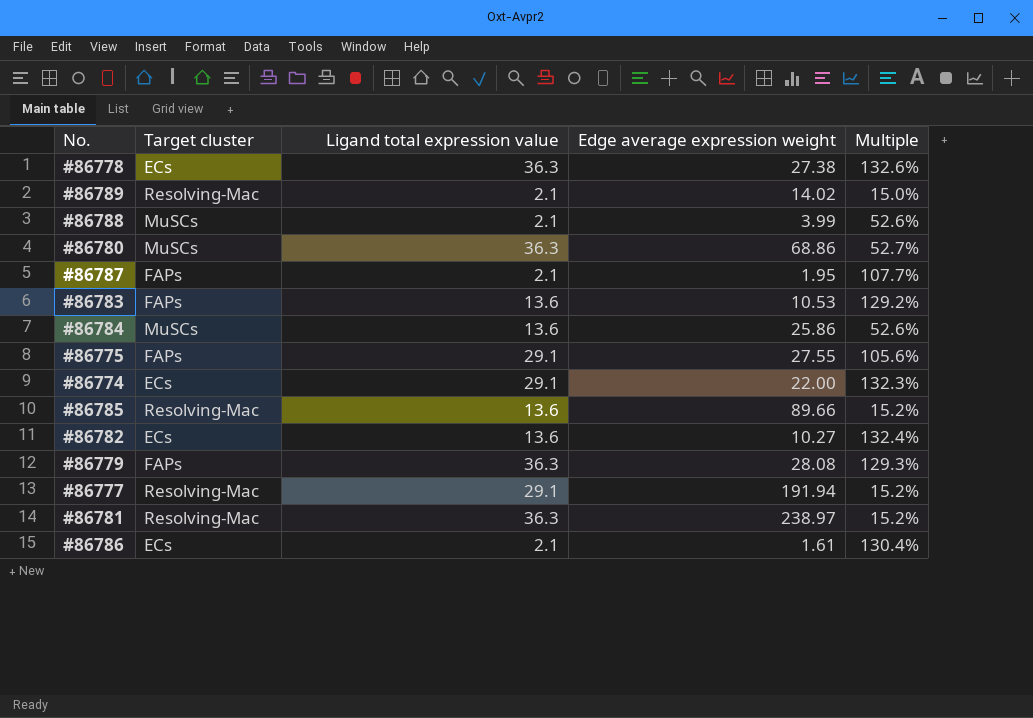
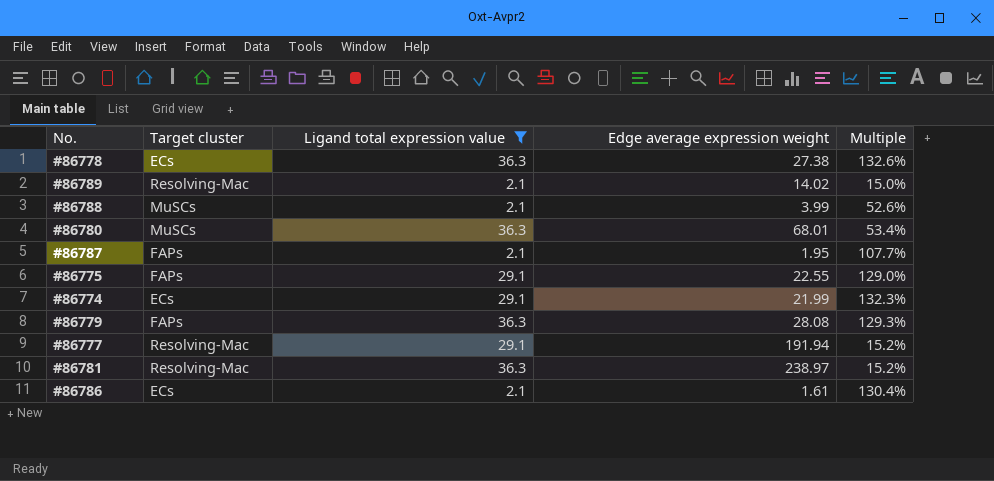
filter: none -> Ligand total expression value != 13.6
#86780 | Edge average expression weight: 68.86 -> 68.01
#86780 | Multiple: 52.7% -> 53.4%
#86775 | Edge average expression weight: 27.55 -> 22.55
#86775 | Multiple: 105.6% -> 129.0%
#86774 | Edge average expression weight: 22.00 -> 21.99

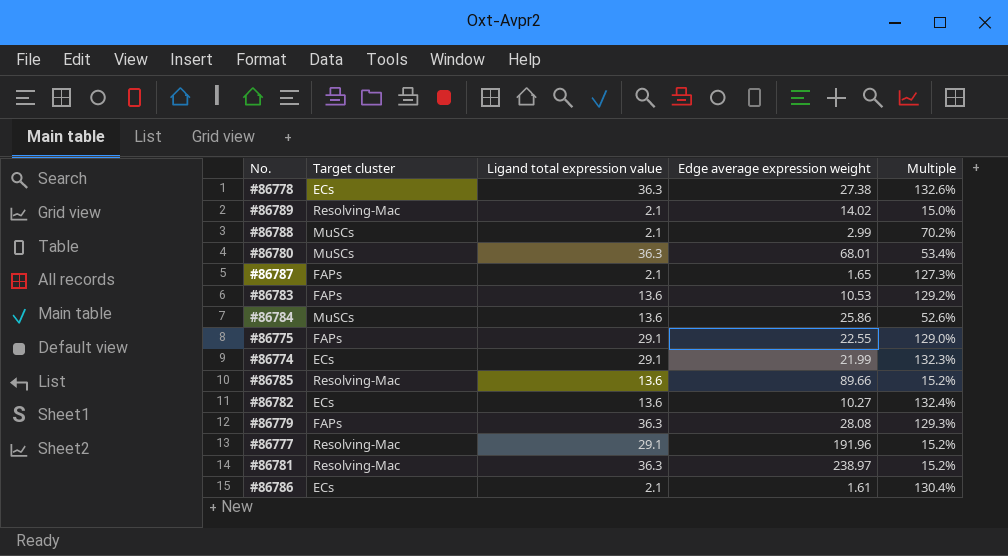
filter: Ligand total expression value != 13.6 -> none
#86788 | Edge average expression weight: 3.99 -> 2.99
#86788 | Multiple: 52.6% -> 70.2%
#86787 | Edge average expression weight: 1.95 -> 1.65
#86787 | Multiple: 107.7% -> 127.3%
#86777 | Edge average expression weight: 191.94 -> 191.96

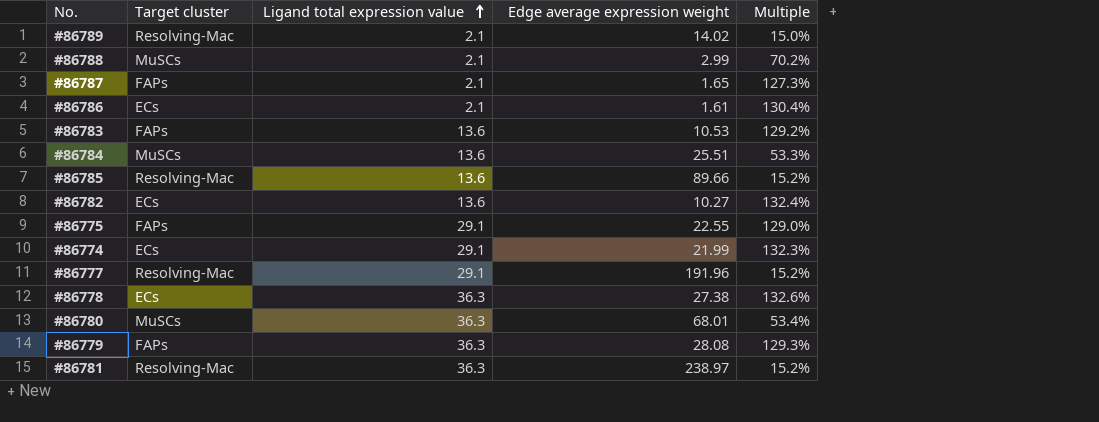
row order: none -> Ligand total expression value ascending
#86784 | Edge average expression weight: 25.86 -> 25.51
#86784 | Multiple: 52.6% -> 53.3%

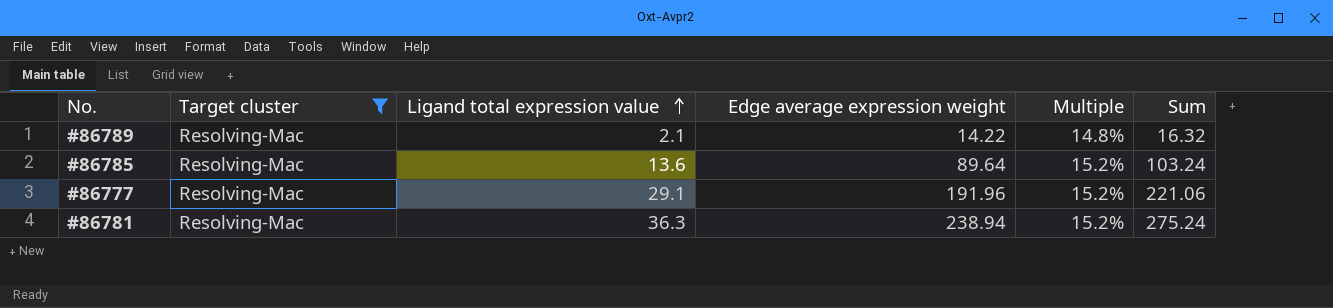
filter: none -> Target cluster = Resolving-Mac
column Sum | formula: none -> [Ligand total expression value] + [Edge average expression weight]
#86789 | Edge average expression weight: 14.02 -> 14.22
#86789 | Multiple: 15.0% -> 14.8%
#86785 | Edge average expression weight: 89.66 -> 89.64
#86781 | Edge average expression weight: 238.97 -> 238.94

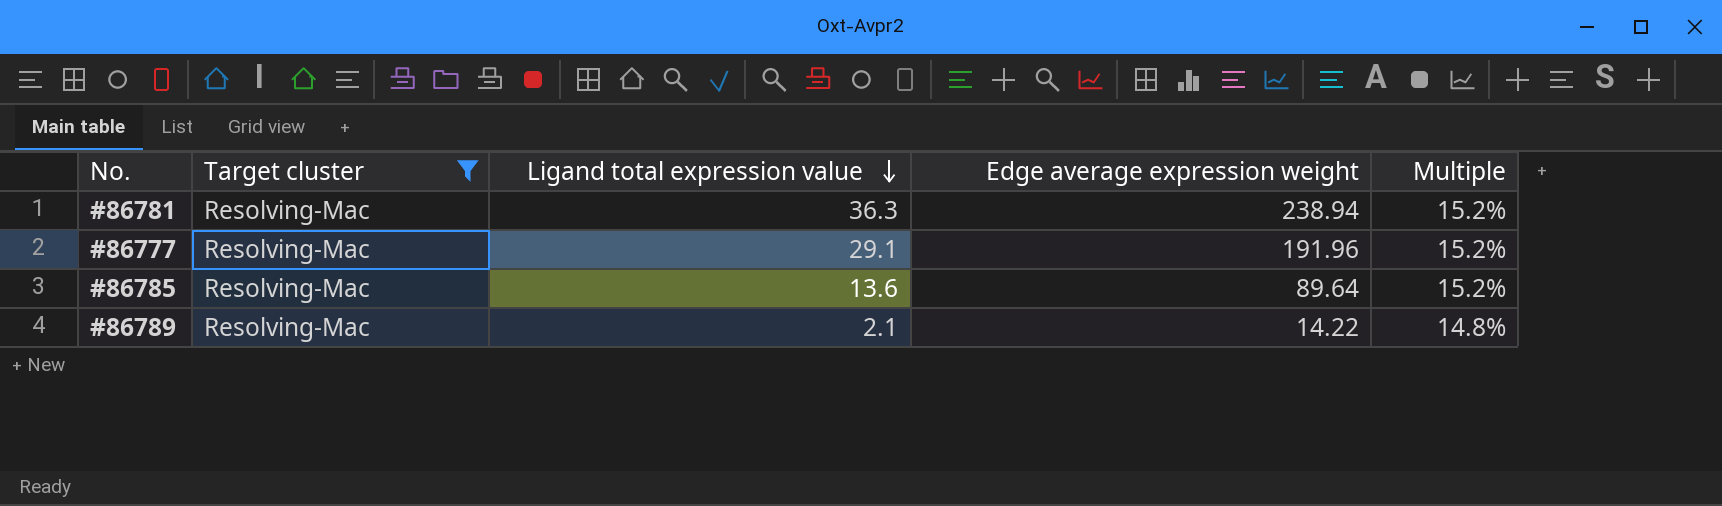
row order: Ligand total expression value ascending -> Ligand total expression value descending
column Sum | formula: [Ligand total expression value] + [Edge average expression weight] -> none

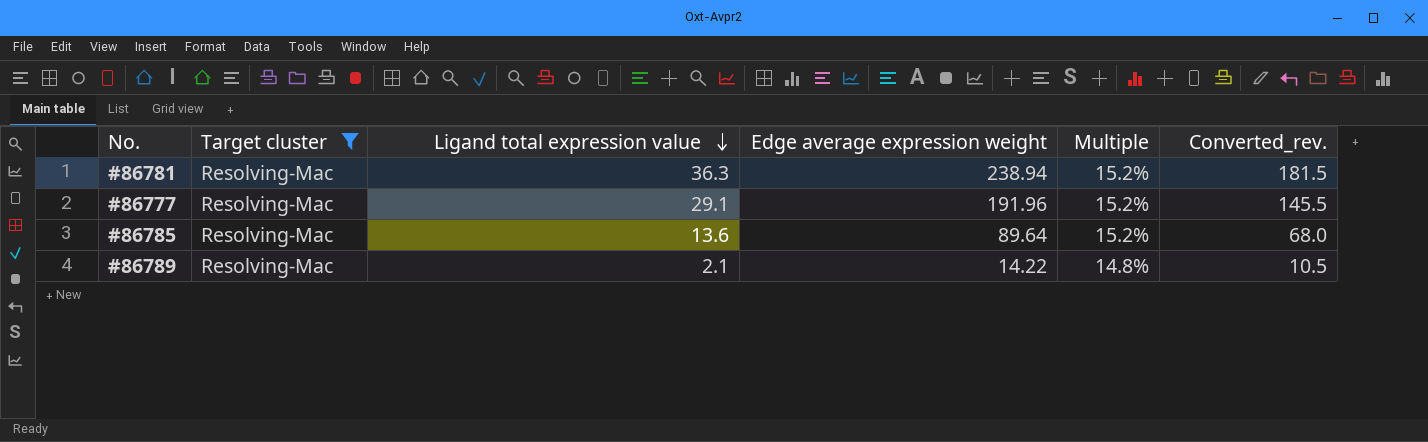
column Converted_rev. | formula: none -> [Ligand total expression value] * 5

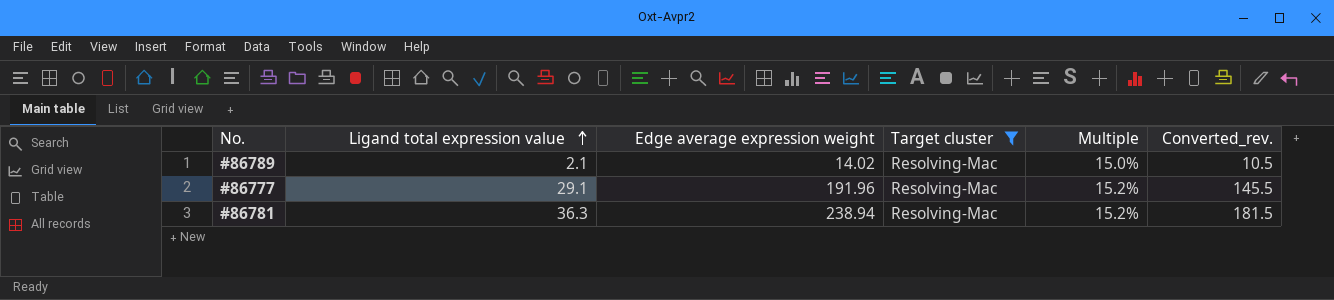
row order: Ligand total expression value descending -> Ligand total expression value ascending
column Target cluster | position: 2 -> 4
row #86785: Resolving-Mac | 13.6 | 89.64 | 15.2% | 68.0 -> none
#86789 | Edge average expression weight: 14.22 -> 14.02
#86789 | Multiple: 14.8% -> 15.0%

